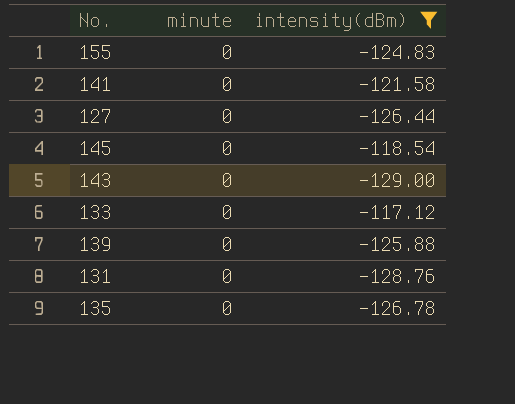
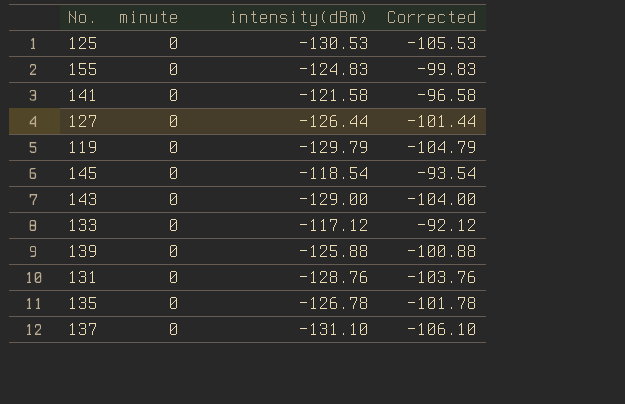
filter: intensity(dBm) >= -129.00 -> none
column Corrected | formula: none -> [intensity(dBm)] + 25

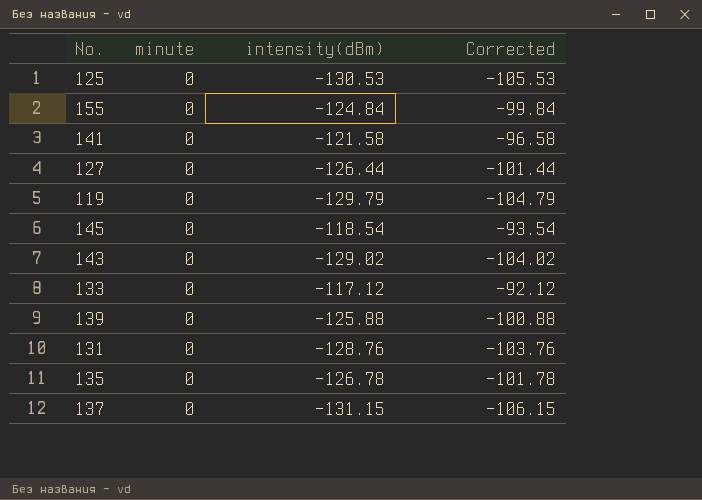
155 | intensity(dBm): -124.83 -> -124.84
155 | Corrected: -99.83 -> -99.84
143 | intensity(dBm): -129.00 -> -129.02
143 | Corrected: -104.00 -> -104.02
137 | intensity(dBm): -131.10 -> -131.15
137 | Corrected: -106.10 -> -106.15

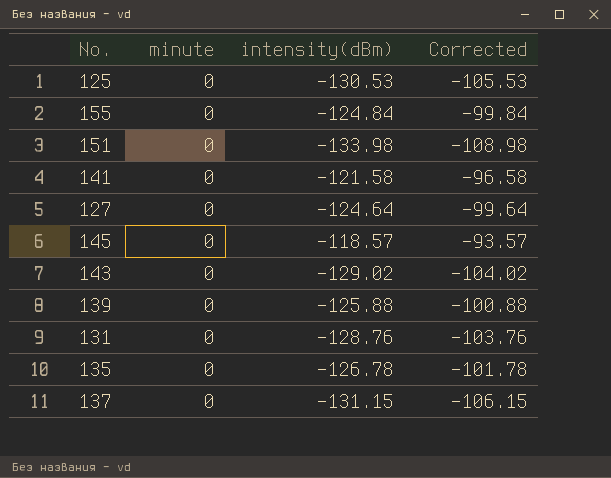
row 119: 0 | -129.79 | -104.79 -> none
row 133: 0 | -117.12 | -92.12 -> none
row 151: none -> 0 | -133.98 | -108.98
127 | intensity(dBm): -126.44 -> -124.64
127 | Corrected: -101.44 -> -99.64
145 | intensity(dBm): -118.54 -> -118.57
145 | Corrected: -93.54 -> -93.57

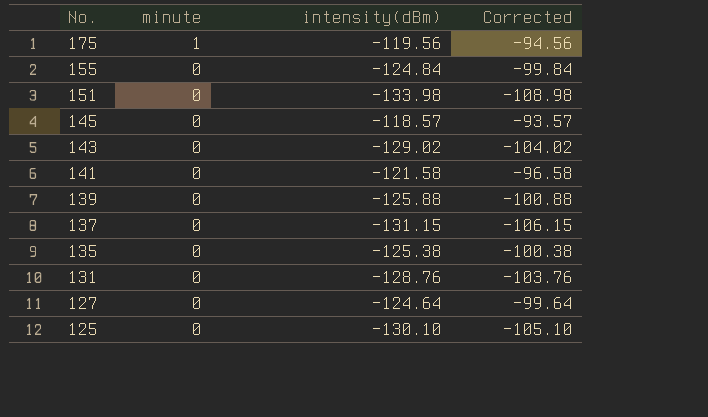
row order: none -> No. descending
row 175: none -> 1 | -119.56 | -94.56
135 | intensity(dBm): -126.78 -> -125.38
135 | Corrected: -101.78 -> -100.38
125 | intensity(dBm): -130.53 -> -130.10
125 | Corrected: -105.53 -> -105.10

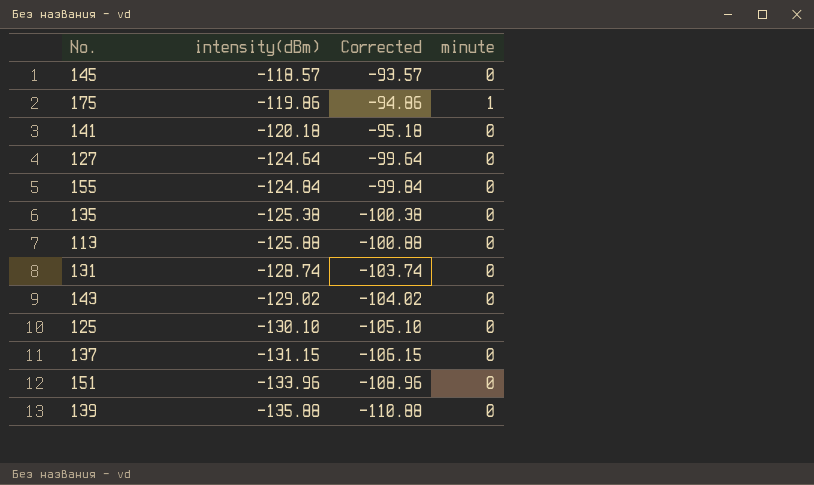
row order: No. descending -> intensity(dBm) descending
column minute | position: 2 -> 4
175 | intensity(dBm): -119.56 -> -119.86
175 | Corrected: -94.56 -> -94.86
141 | intensity(dBm): -121.58 -> -120.18
141 | Corrected: -96.58 -> -95.18
row 113: none -> -125.88 | -100.88 | 0
131 | intensity(dBm): -128.76 -> -128.74
131 | Corrected: -103.76 -> -103.74
151 | intensity(dBm): -133.98 -> -133.96
151 | Corrected: -108.98 -> -108.96
139 | intensity(dBm): -125.88 -> -135.88
139 | Corrected: -100.88 -> -110.88

